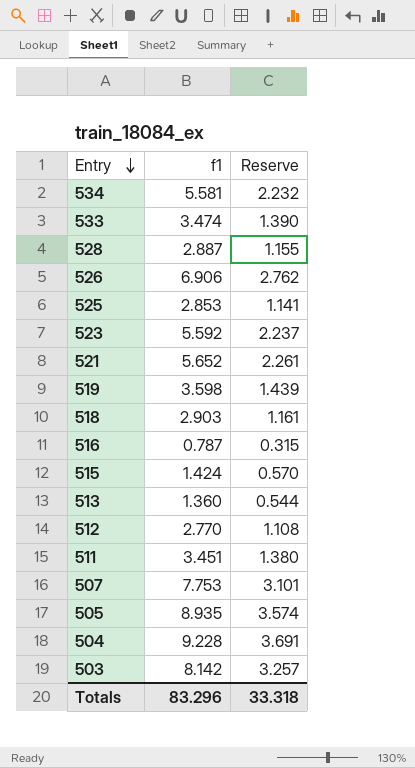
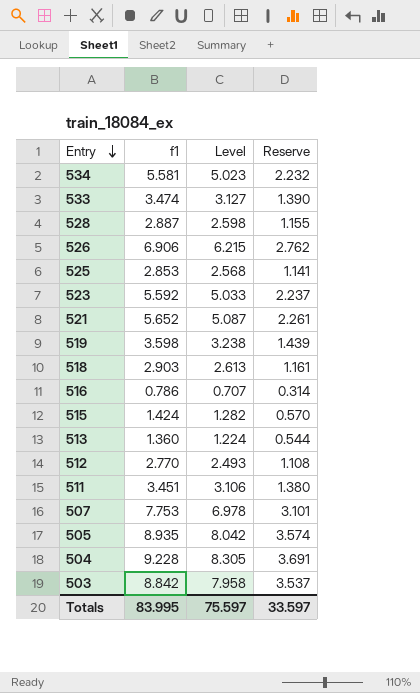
column Level | formula: none -> [f1] * 0.9
516 | f1: 0.787 -> 0.786
516 | Reserve: 0.315 -> 0.314
503 | f1: 8.142 -> 8.842
503 | Reserve: 3.257 -> 3.537
Totals | f1: 83.296 -> 83.995
Totals | Reserve: 33.318 -> 33.597

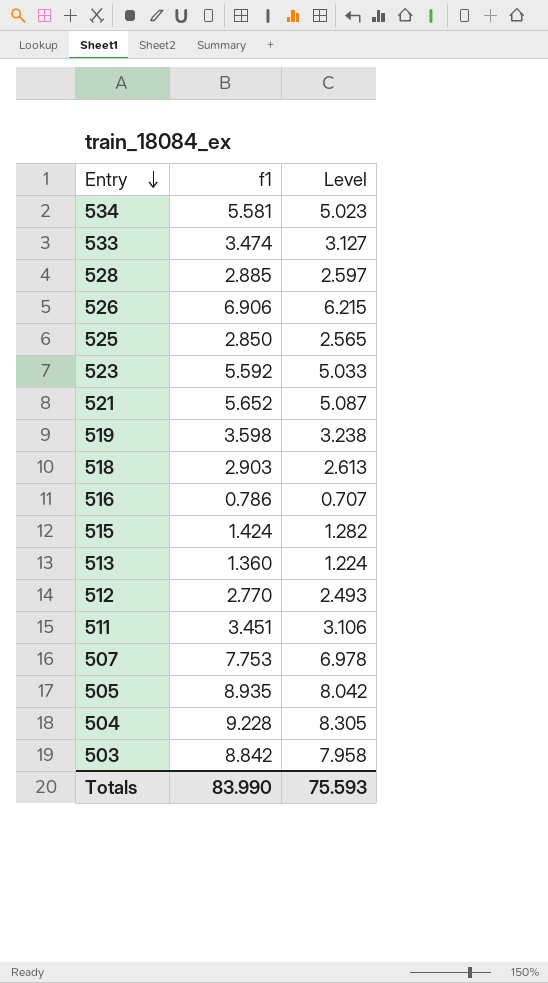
column Reserve | formula: [f1] * 0.4 -> none
528 | f1: 2.887 -> 2.885
528 | Level: 2.598 -> 2.597
525 | f1: 2.853 -> 2.850
525 | Level: 2.568 -> 2.565
Totals | f1: 83.995 -> 83.990
Totals | Level: 75.597 -> 75.593

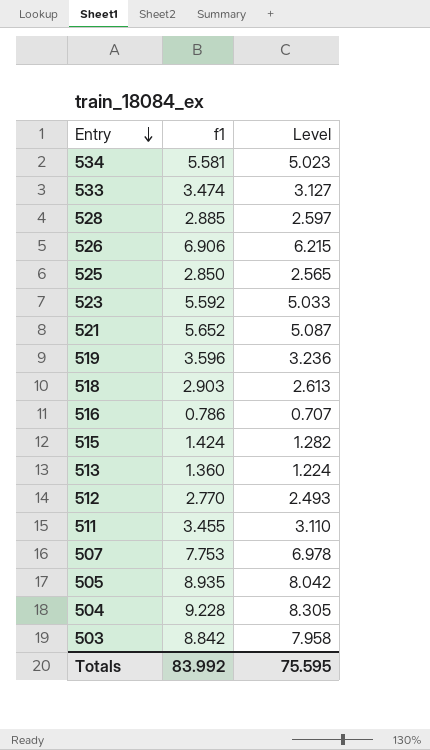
519 | f1: 3.598 -> 3.596
519 | Level: 3.238 -> 3.236
511 | f1: 3.451 -> 3.455
511 | Level: 3.106 -> 3.110
Totals | f1: 83.990 -> 83.992
Totals | Level: 75.593 -> 75.595

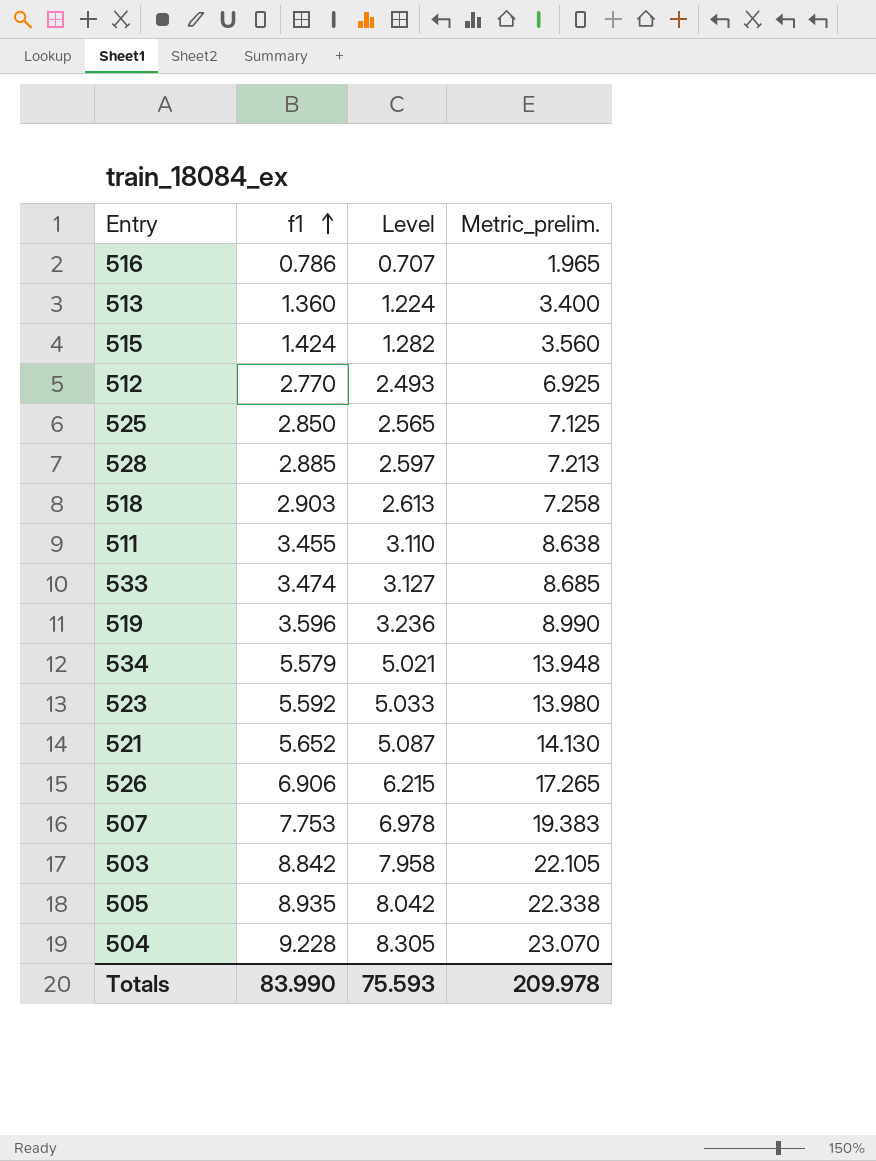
row order: Entry descending -> f1 ascending
column Metric_prelim. | formula: none -> [f1] * 2.5
534 | f1: 5.581 -> 5.579
534 | Level: 5.023 -> 5.021
Totals | f1: 83.992 -> 83.990
Totals | Level: 75.595 -> 75.593

